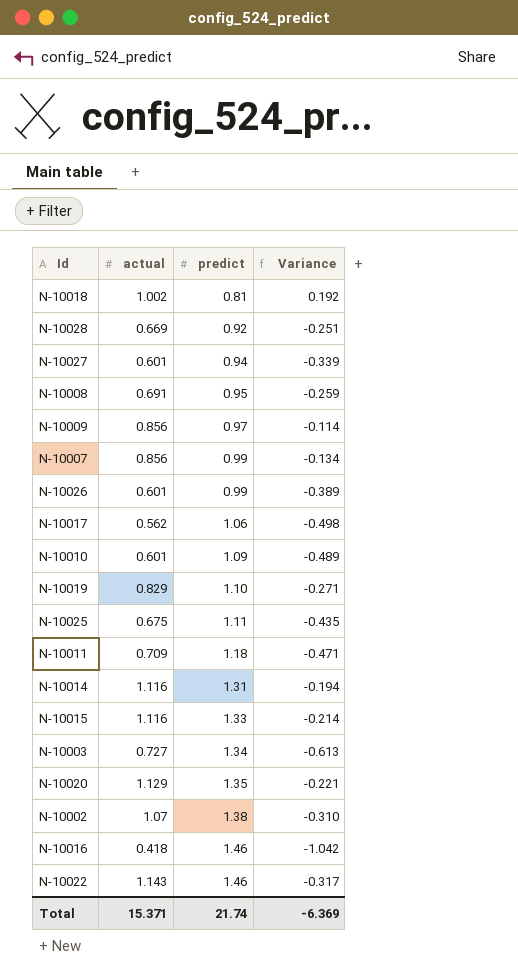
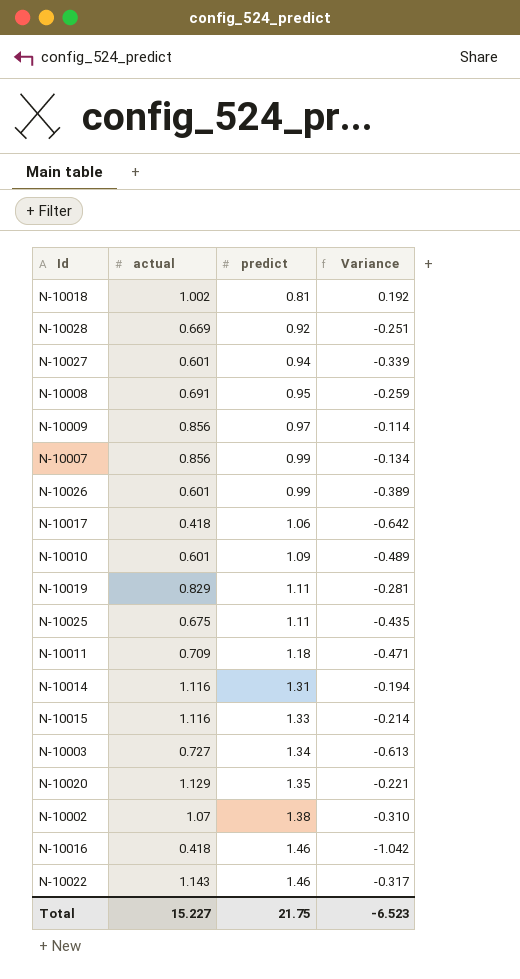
N-10017 | actual: 0.562 -> 0.418
N-10017 | Variance: -0.498 -> -0.642
N-10019 | predict: 1.10 -> 1.11
N-10019 | Variance: -0.271 -> -0.281
Total | actual: 15.371 -> 15.227
Total | predict: 21.74 -> 21.75
Total | Variance: -6.369 -> -6.523

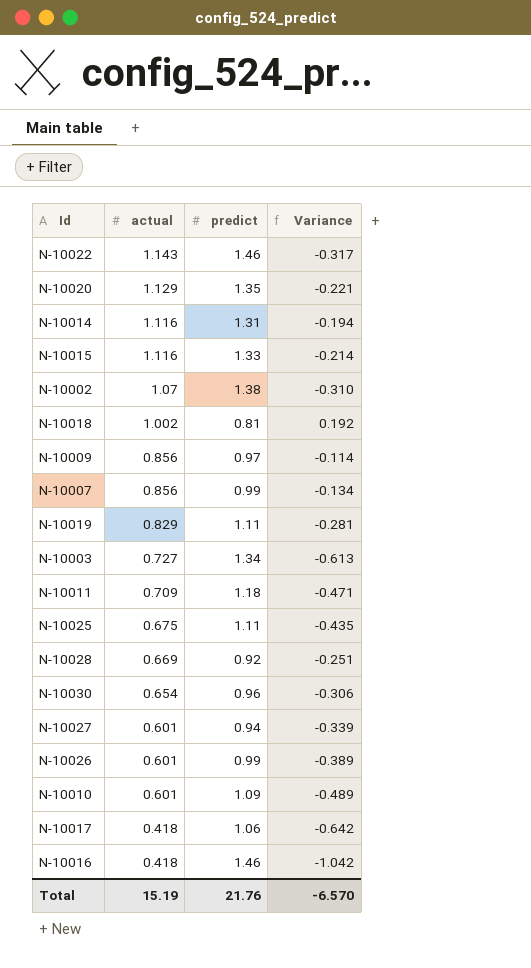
row order: predict ascending -> actual descending
row N-10008: 0.691 | 0.95 | -0.259 -> none
row N-10030: none -> 0.654 | 0.96 | -0.306
Total | actual: 15.227 -> 15.19
Total | predict: 21.75 -> 21.76
Total | Variance: -6.523 -> -6.570

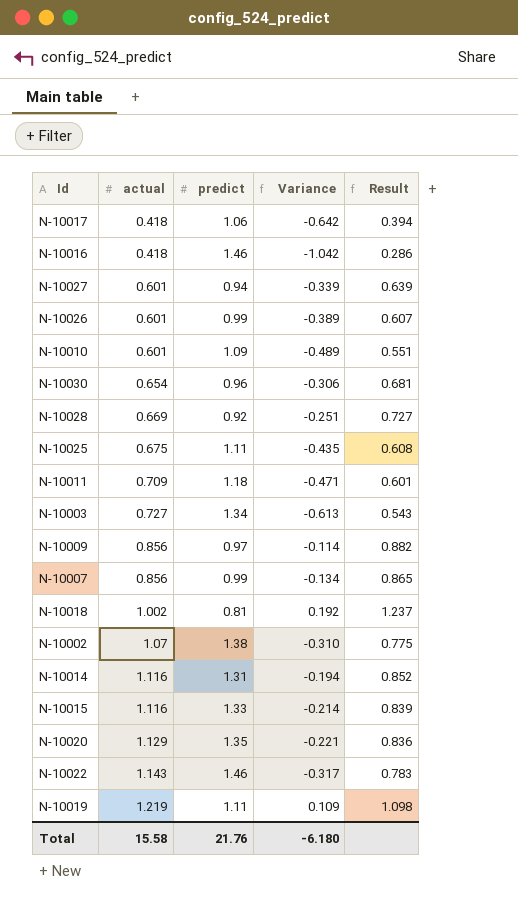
row order: actual descending -> actual ascending
column Result | formula: none -> [actual] / [predict]
N-10019 | actual: 0.829 -> 1.219
N-10019 | Variance: -0.281 -> 0.109
Total | actual: 15.19 -> 15.58
Total | Variance: -6.570 -> -6.180

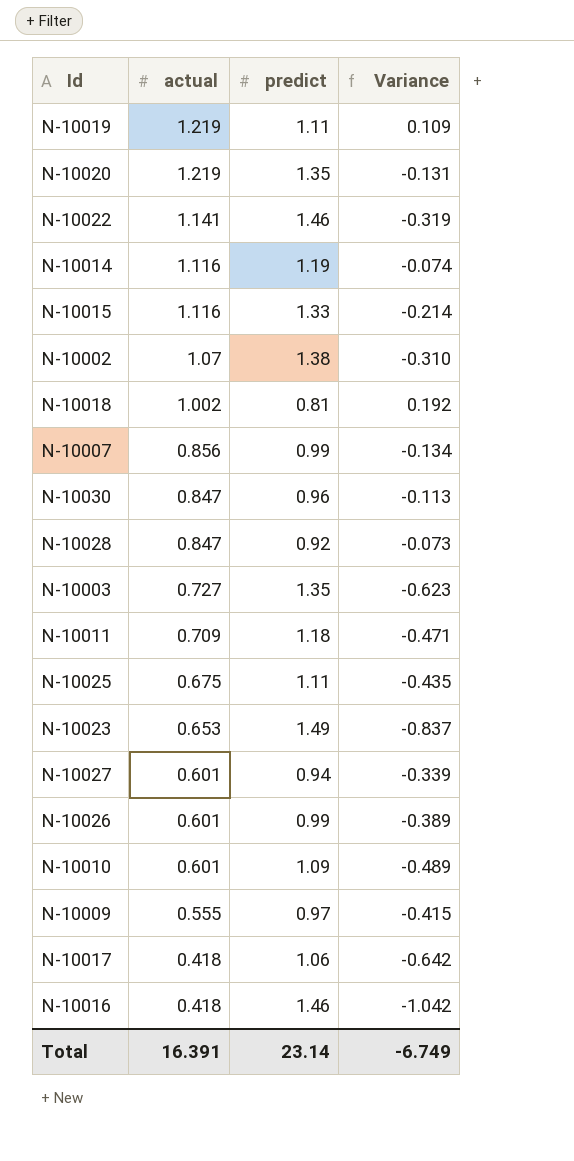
row order: actual ascending -> actual descending
column Result | formula: [actual] / [predict] -> none
N-10020 | actual: 1.129 -> 1.219
N-10020 | Variance: -0.221 -> -0.131
N-10022 | actual: 1.143 -> 1.141
N-10022 | Variance: -0.317 -> -0.319
N-10014 | predict: 1.31 -> 1.19
N-10014 | Variance: -0.194 -> -0.074
N-10030 | actual: 0.654 -> 0.847
N-10030 | Variance: -0.306 -> -0.113
N-10028 | actual: 0.669 -> 0.847
N-10028 | Variance: -0.251 -> -0.073
N-10003 | predict: 1.34 -> 1.35
N-10003 | Variance: -0.613 -> -0.623
row N-10023: none -> 0.653 | 1.49 | -0.837
N-10009 | actual: 0.856 -> 0.555
N-10009 | Variance: -0.114 -> -0.415
Total | actual: 15.58 -> 16.391
Total | predict: 21.76 -> 23.14
Total | Variance: -6.180 -> -6.749

